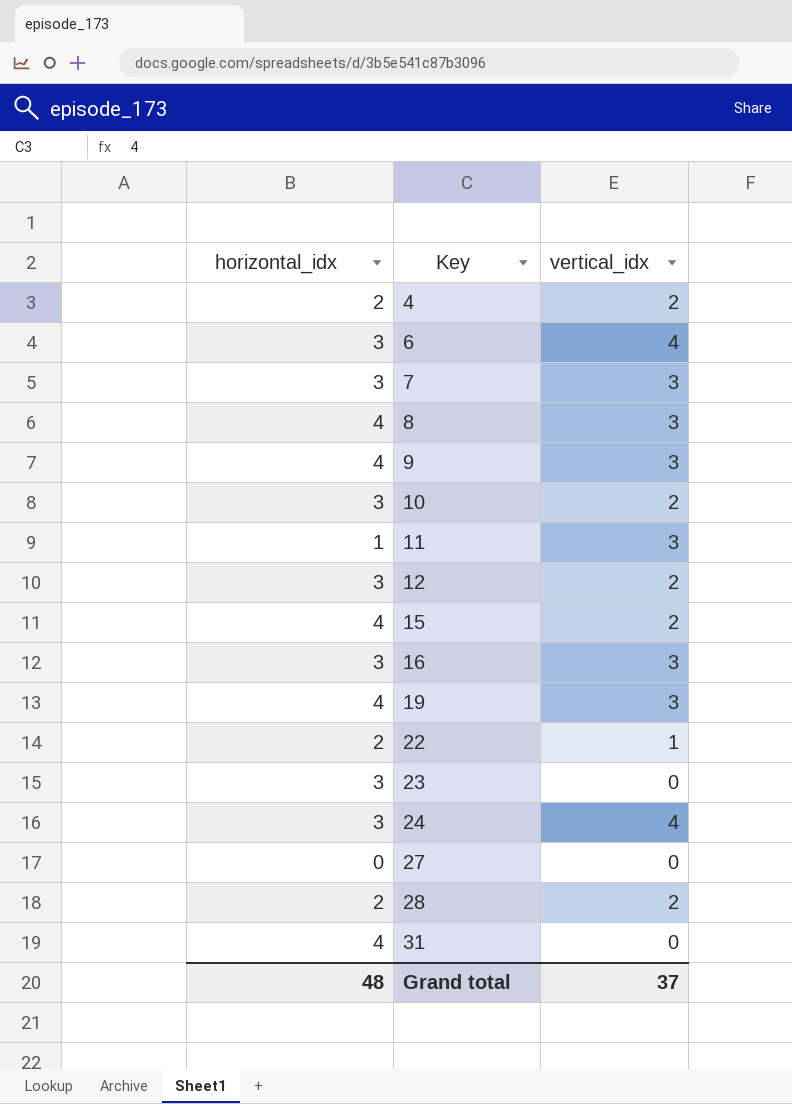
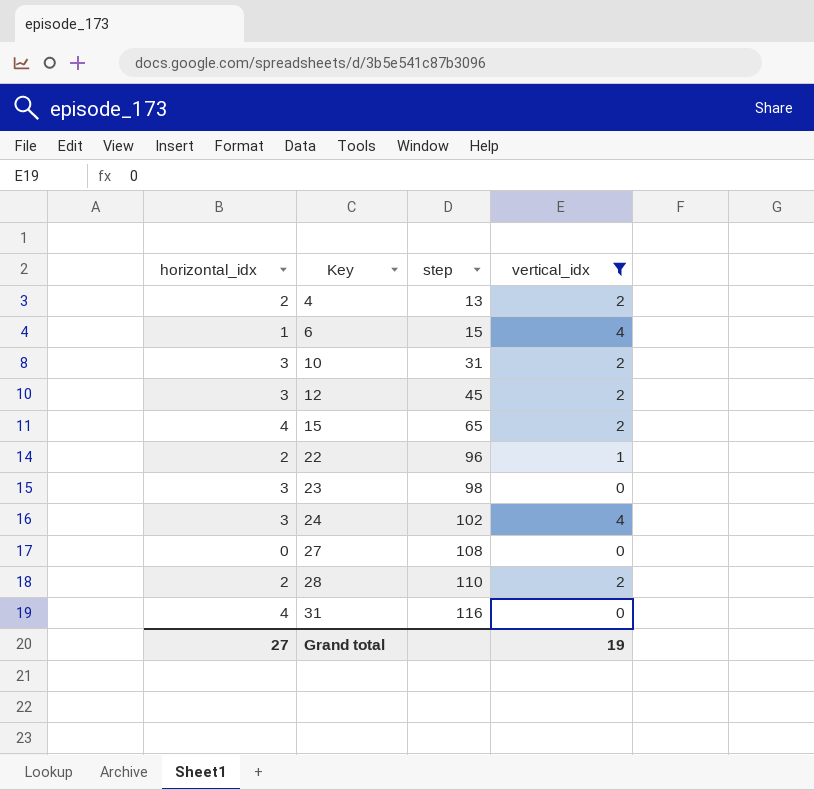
filter: none -> vertical_idx != 3
column step | position: none -> 3
6 | horizontal_idx: 3 -> 1
Grand total | horizontal_idx: 48 -> 27
Grand total | vertical_idx: 37 -> 19

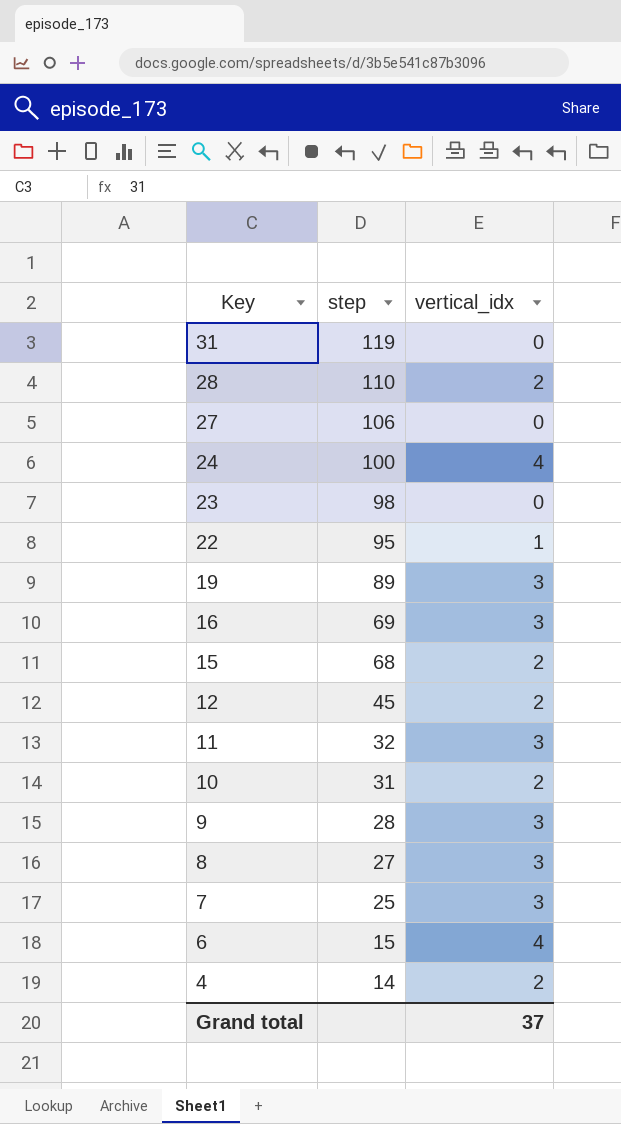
filter: vertical_idx != 3 -> none
row order: Key ascending -> Key descending
column horizontal_idx | position: 1 -> none
31 | step: 116 -> 119
27 | step: 108 -> 106
24 | step: 102 -> 100
22 | step: 96 -> 95
15 | step: 65 -> 68
4 | step: 13 -> 14
Grand total | vertical_idx: 19 -> 37

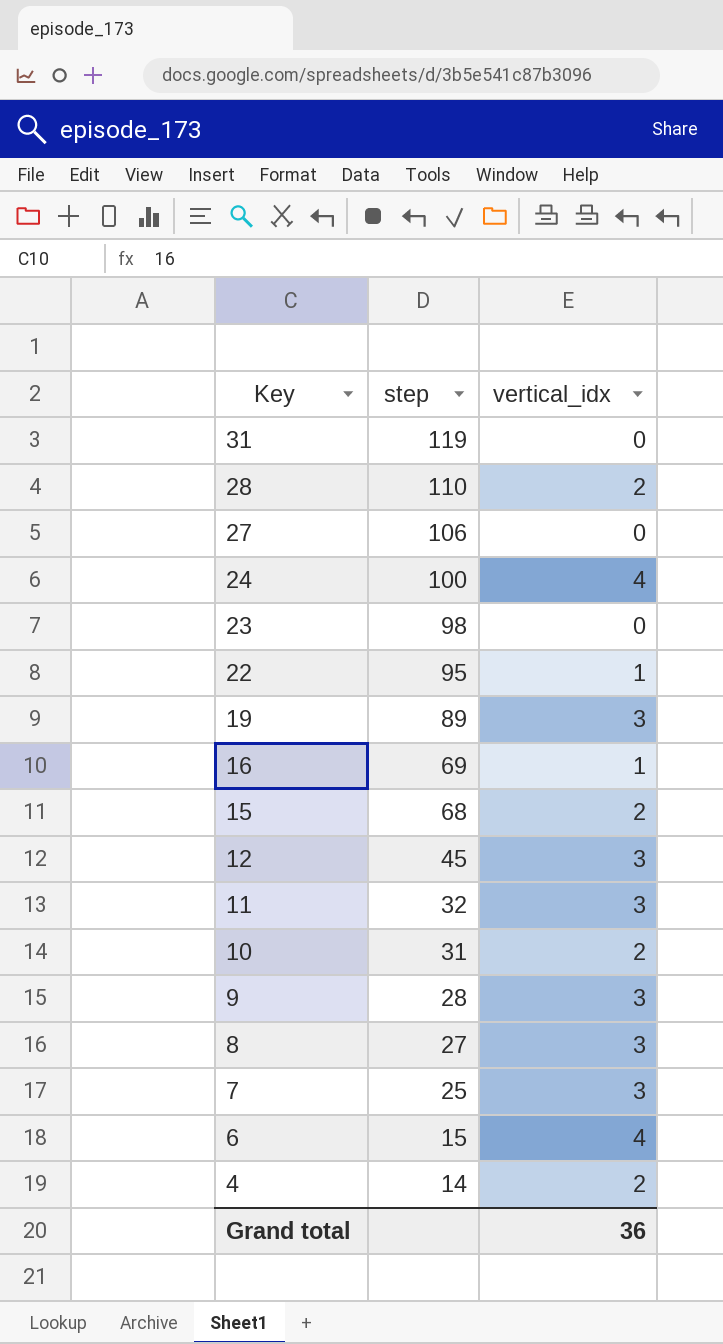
16 | vertical_idx: 3 -> 1
12 | vertical_idx: 2 -> 3
Grand total | vertical_idx: 37 -> 36

